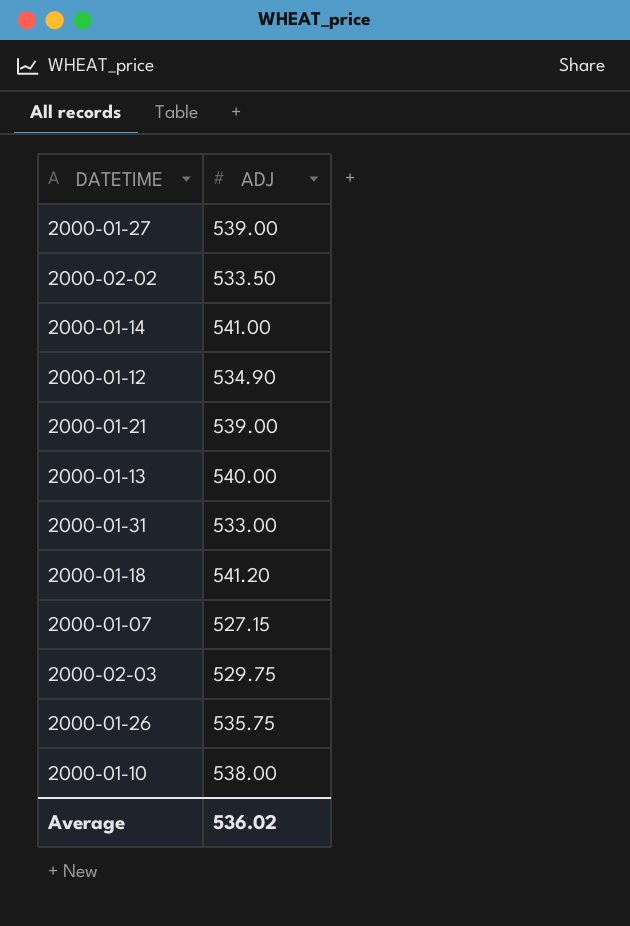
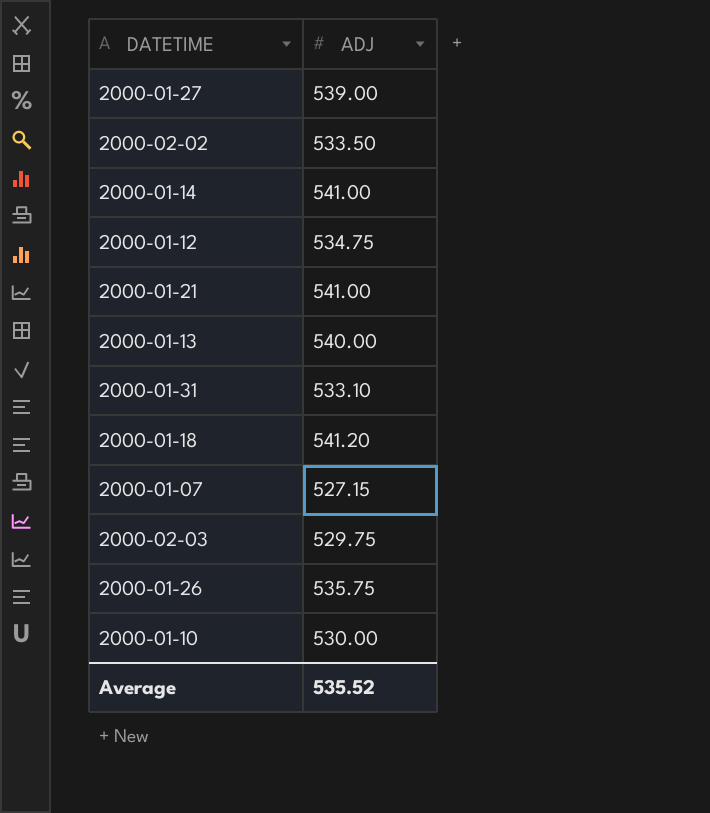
2000-01-12 | ADJ: 534.90 -> 534.75
2000-01-21 | ADJ: 539.00 -> 541.00
2000-01-31 | ADJ: 533.00 -> 533.10
2000-01-10 | ADJ: 538.00 -> 530.00
Average | ADJ: 536.02 -> 535.52

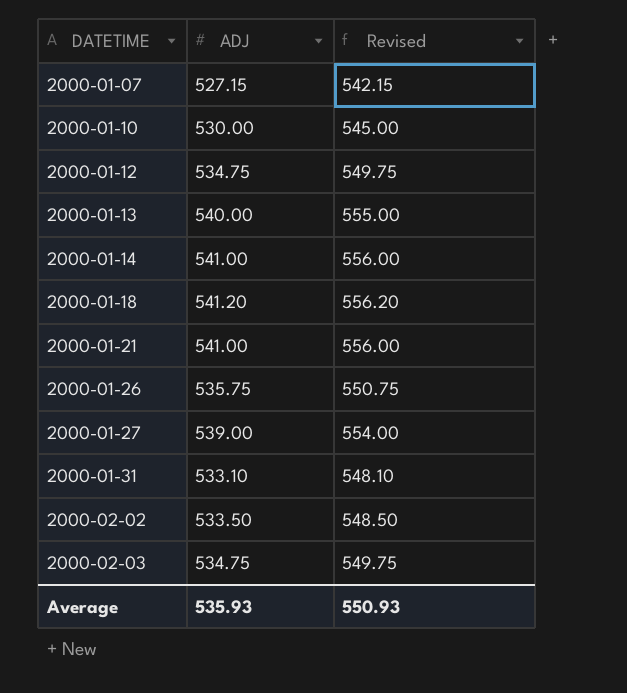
row order: none -> DATETIME ascending
column Revised | formula: none -> [ADJ] + 15
2000-02-03 | ADJ: 529.75 -> 534.75
Average | ADJ: 535.52 -> 535.93

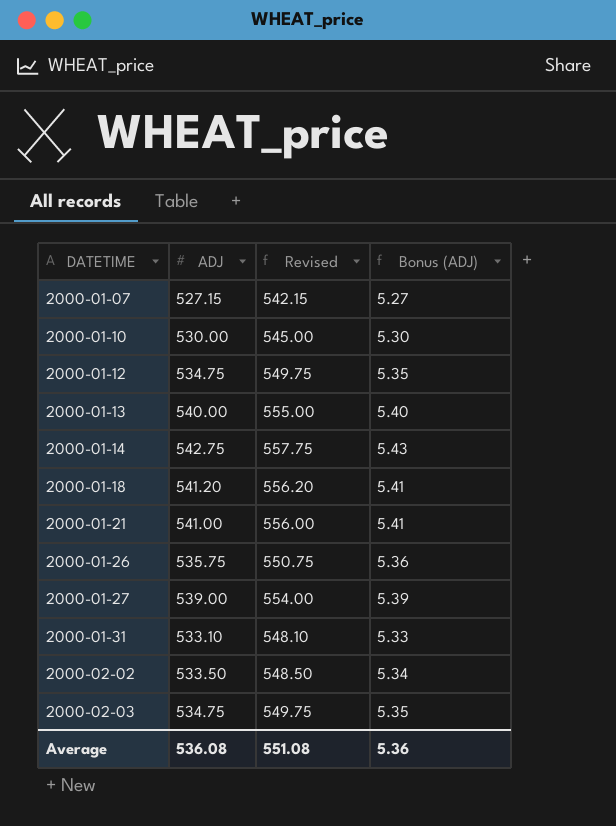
column Bonus (ADJ) | formula: none -> [ADJ] * 0.01
2000-01-14 | ADJ: 541.00 -> 542.75
2000-01-14 | Revised: 556.00 -> 557.75
Average | ADJ: 535.93 -> 536.08
Average | Revised: 550.93 -> 551.08

